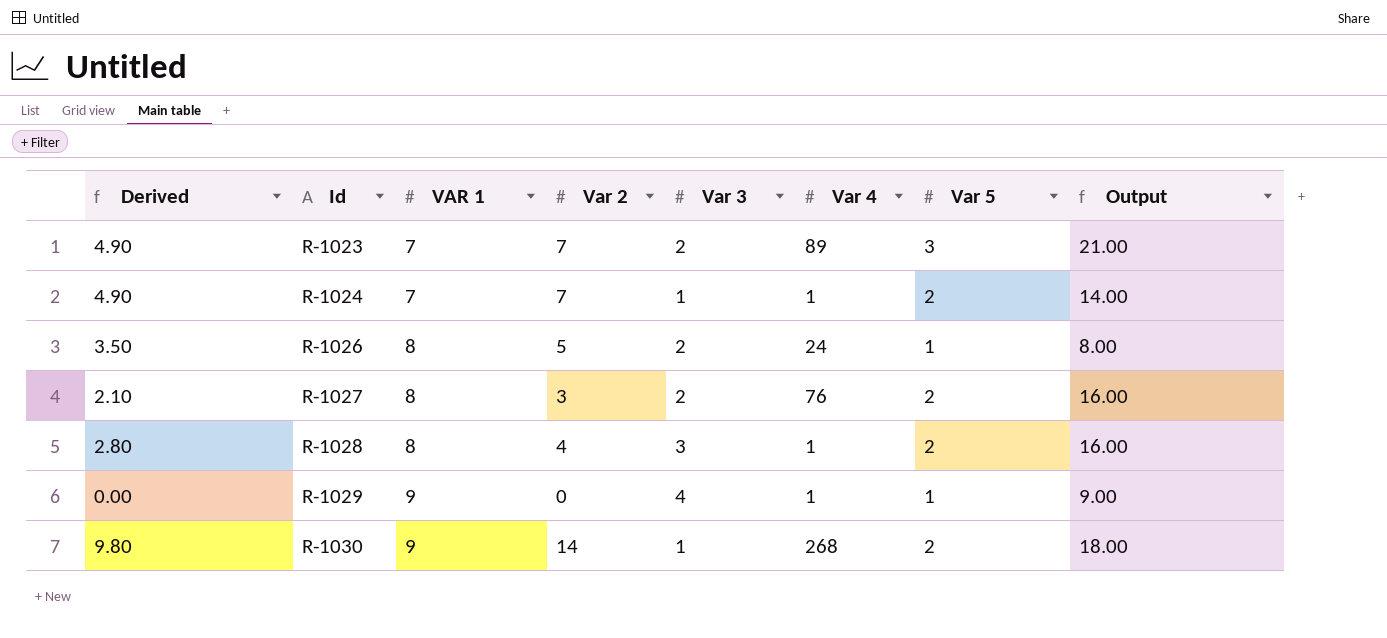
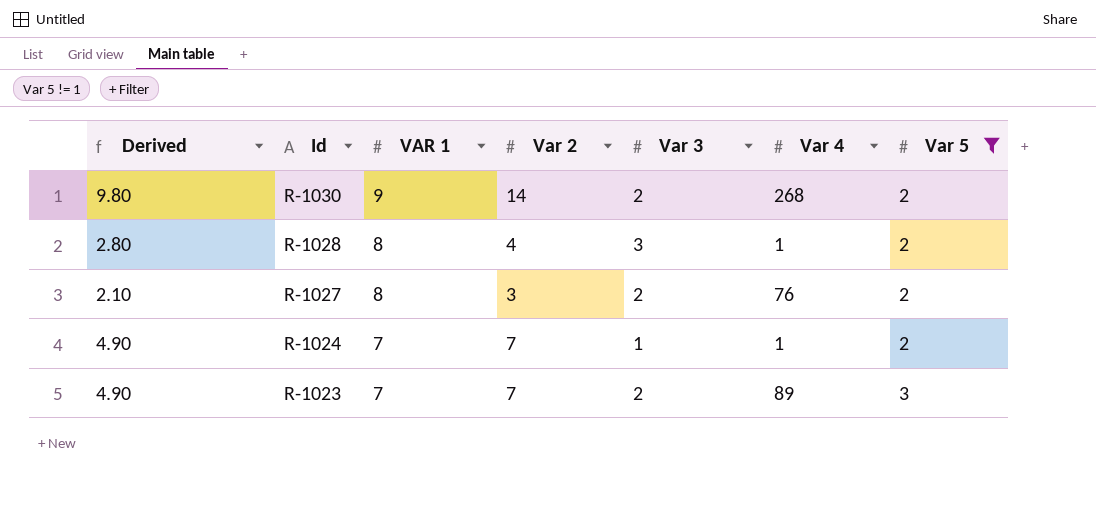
filter: none -> Var 5 != 1
row order: Id ascending -> Id descending
column Output | formula: [VAR 1] * [Var 5] -> none
R-1030 | Var 3: 1 -> 2

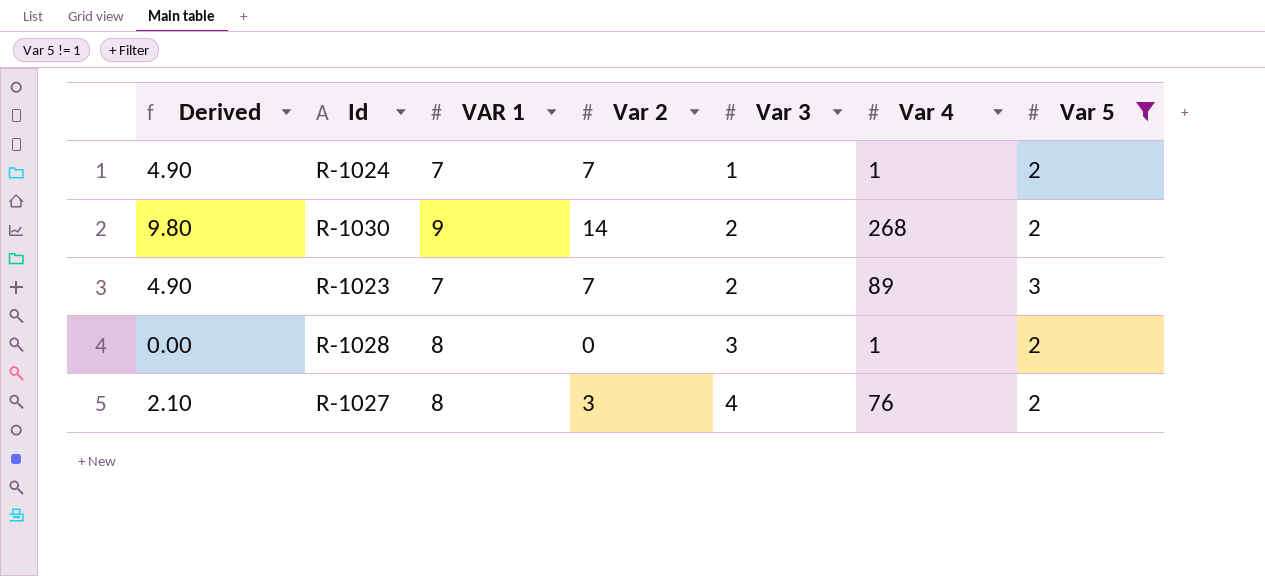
row order: Id descending -> Var 3 ascending
R-1028 | Derived: 2.80 -> 0.00
R-1028 | Var 2: 4 -> 0
R-1027 | Var 3: 2 -> 4

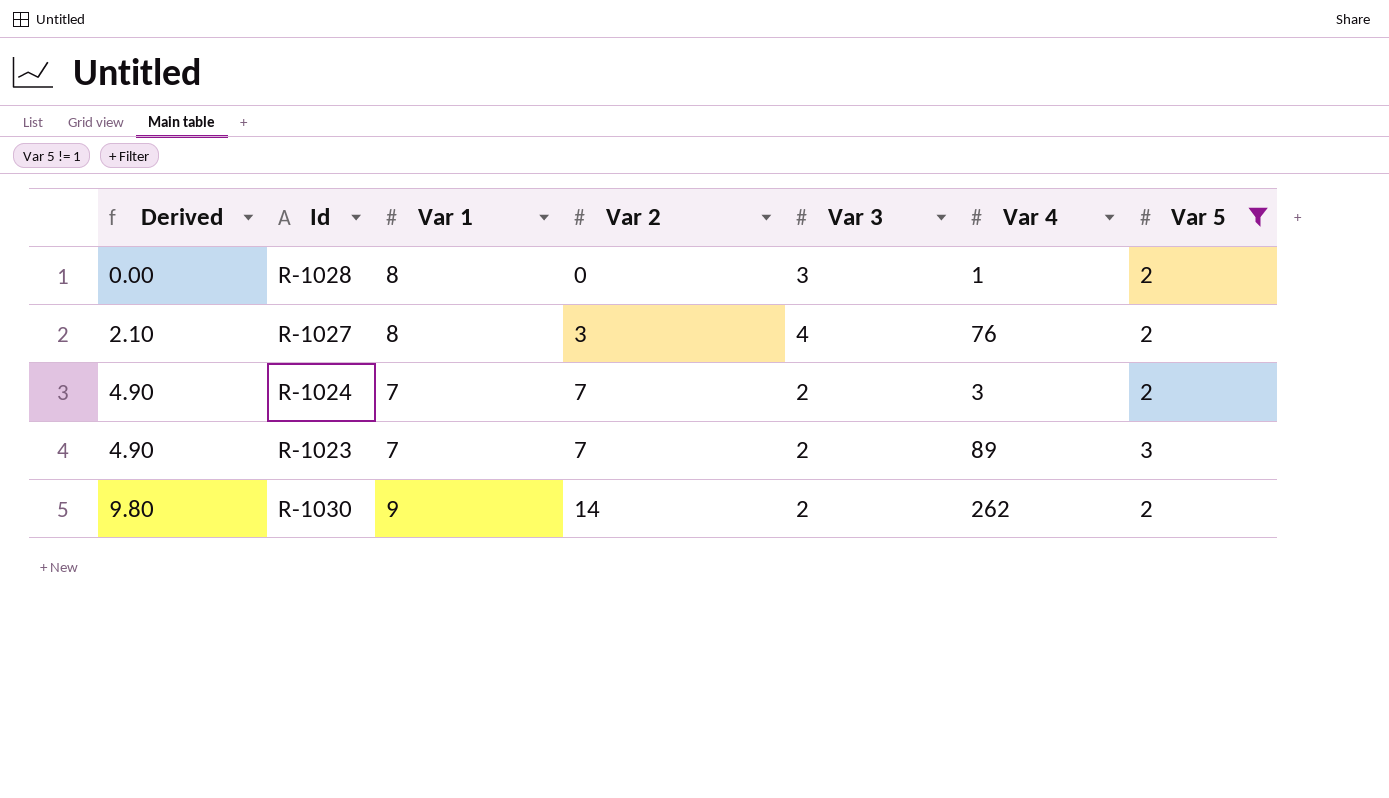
row order: Var 3 ascending -> Derived ascending
column name: VAR 1 -> Var 1
R-1024 | Var 3: 1 -> 2
R-1024 | Var 4: 1 -> 3
R-1030 | Var 4: 268 -> 262

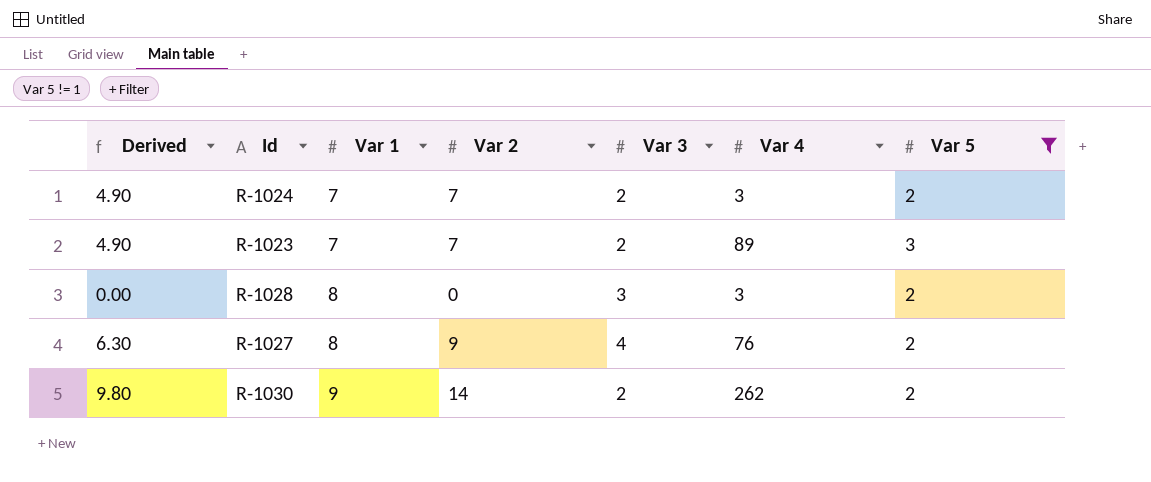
row order: Derived ascending -> Var 1 ascending
R-1028 | Var 4: 1 -> 3
R-1027 | Derived: 2.10 -> 6.30
R-1027 | Var 2: 3 -> 9

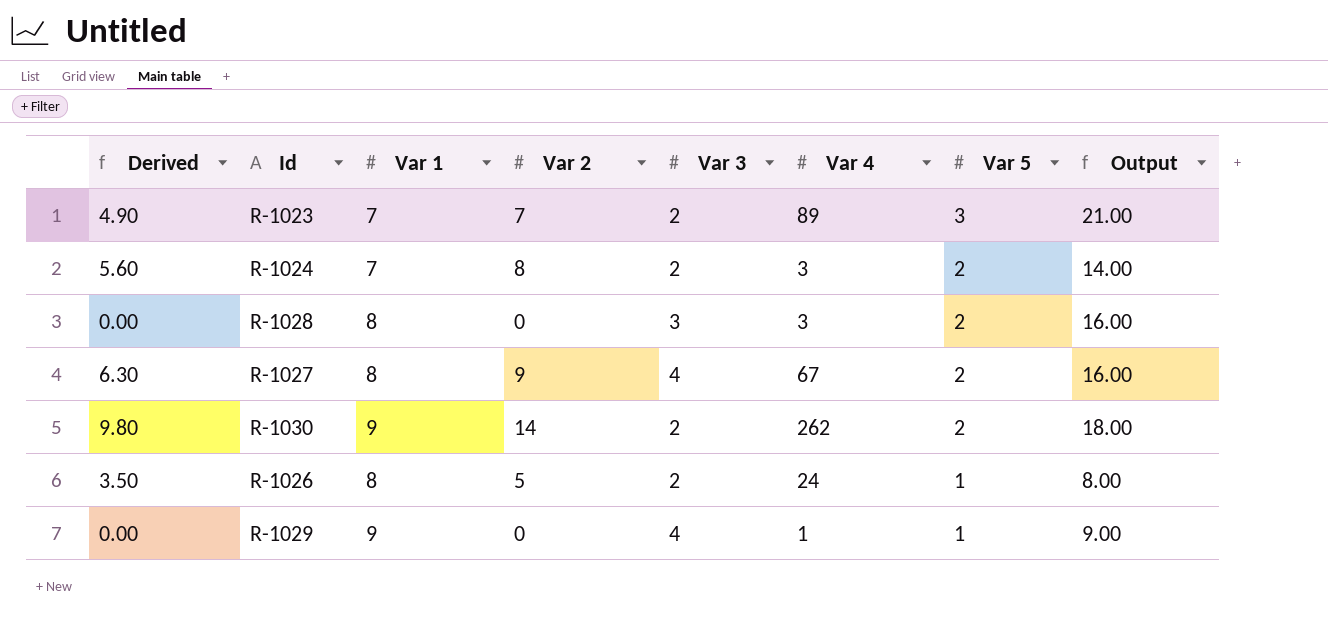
filter: Var 5 != 1 -> none
row order: Var 1 ascending -> Var 5 descending
column Output | formula: none -> [Var 1] * [Var 5]
R-1024 | Derived: 4.90 -> 5.60
R-1024 | Var 2: 7 -> 8
R-1027 | Var 4: 76 -> 67

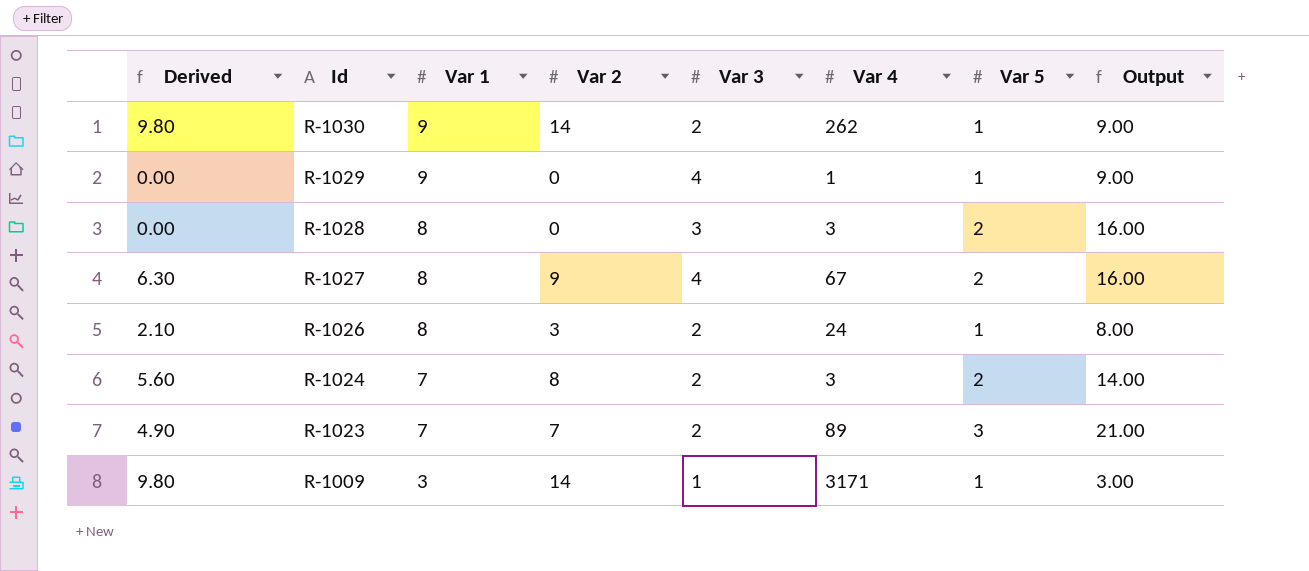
row order: Var 5 descending -> Id descending
R-1030 | Var 5: 2 -> 1
R-1030 | Output: 18.00 -> 9.00
R-1026 | Derived: 3.50 -> 2.10
R-1026 | Var 2: 5 -> 3
row R-1009: none -> 9.80 | 3 | 14 | 1 | 3171 | 1 | 3.00

